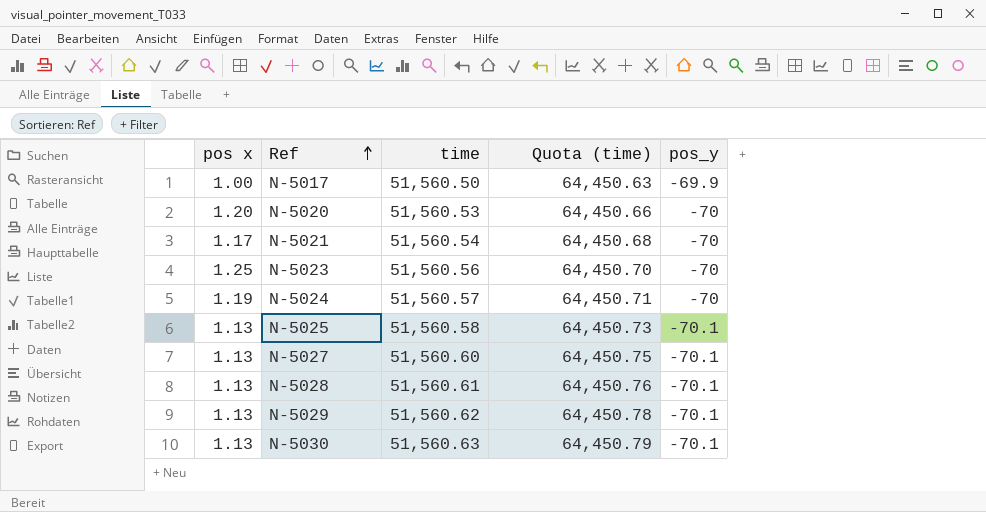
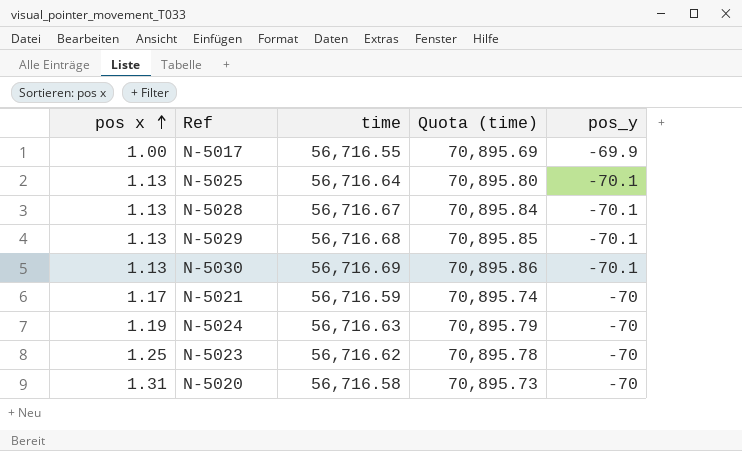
row order: Ref ascending -> pos x ascending
row N-5027: 1.13 | 51,560.60 | 64,450.75 | -70.1 -> none
N-5017 | time: 51,560.50 -> 56,716.55
N-5017 | Quota (time): 64,450.63 -> 70,895.69
N-5025 | time: 51,560.58 -> 56,716.64
N-5025 | Quota (time): 64,450.73 -> 70,895.80
N-5028 | time: 51,560.61 -> 56,716.67
N-5028 | Quota (time): 64,450.76 -> 70,895.84
N-5029 | time: 51,560.62 -> 56,716.68
N-5029 | Quota (time): 64,450.78 -> 70,895.85
N-5030 | time: 51,560.63 -> 56,716.69
N-5030 | Quota (time): 64,450.79 -> 70,895.86
N-5021 | time: 51,560.54 -> 56,716.59
N-5021 | Quota (time): 64,450.68 -> 70,895.74
N-5024 | time: 51,560.57 -> 56,716.63
N-5024 | Quota (time): 64,450.71 -> 70,895.79
N-5023 | time: 51,560.56 -> 56,716.62
N-5023 | Quota (time): 64,450.70 -> 70,895.78
N-5020 | pos x: 1.20 -> 1.31
N-5020 | time: 51,560.53 -> 56,716.58
N-5020 | Quota (time): 64,450.66 -> 70,895.73

